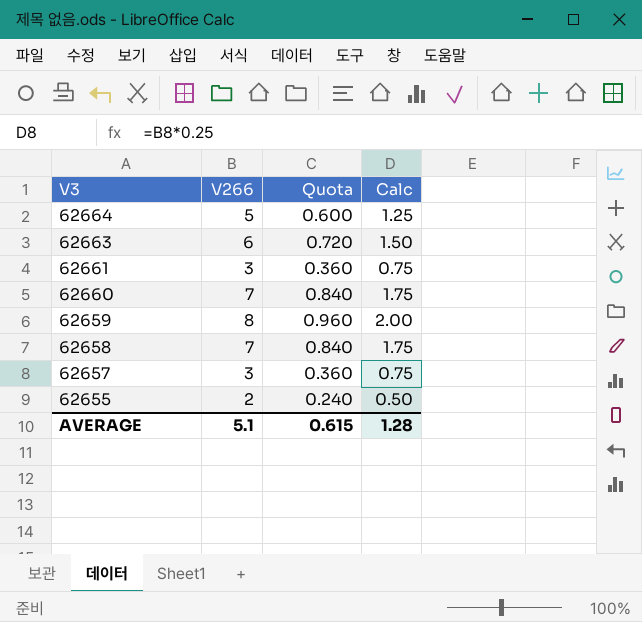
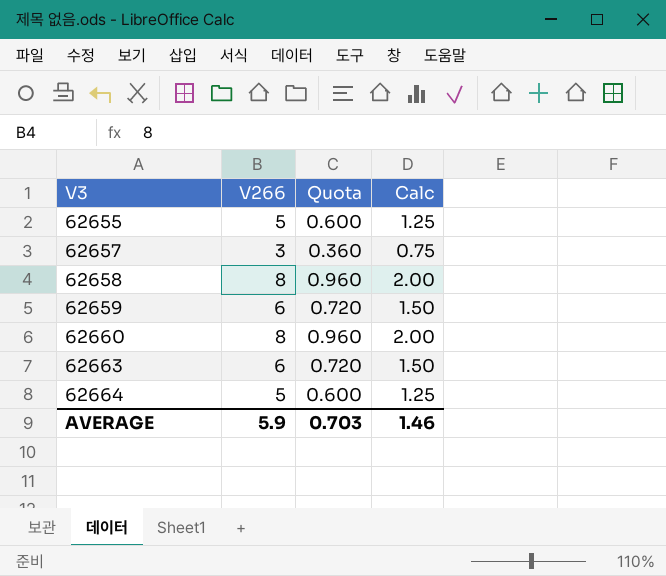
row order: V3 descending -> V3 ascending
row 62661: 3 | 0.360 | 0.75 -> none
62655 | V266: 2 -> 5
62655 | Quota: 0.240 -> 0.600
62655 | Calc: 0.50 -> 1.25
62658 | V266: 7 -> 8
62658 | Quota: 0.840 -> 0.960
62658 | Calc: 1.75 -> 2.00
62659 | V266: 8 -> 6
62659 | Quota: 0.960 -> 0.720
62659 | Calc: 2.00 -> 1.50
62660 | V266: 7 -> 8
62660 | Quota: 0.840 -> 0.960
62660 | Calc: 1.75 -> 2.00
AVERAGE | V266: 5.1 -> 5.9
AVERAGE | Quota: 0.615 -> 0.703
AVERAGE | Calc: 1.28 -> 1.46

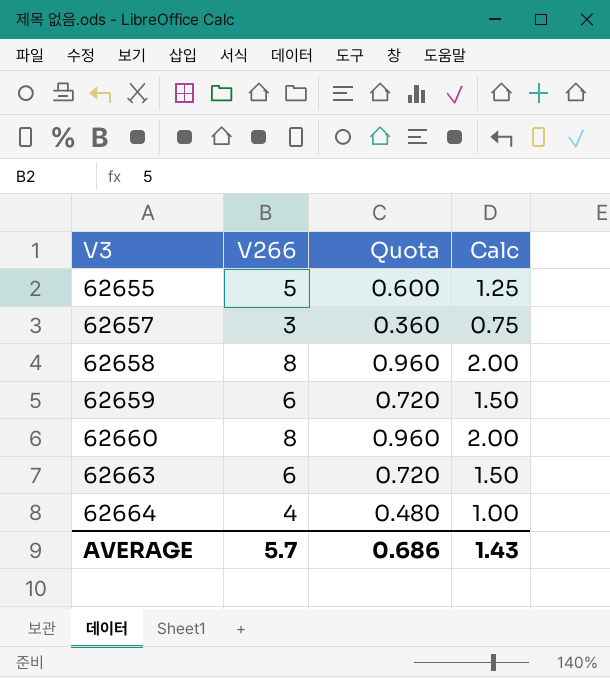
62664 | V266: 5 -> 4
62664 | Quota: 0.600 -> 0.480
62664 | Calc: 1.25 -> 1.00
AVERAGE | V266: 5.9 -> 5.7
AVERAGE | Quota: 0.703 -> 0.686
AVERAGE | Calc: 1.46 -> 1.43

